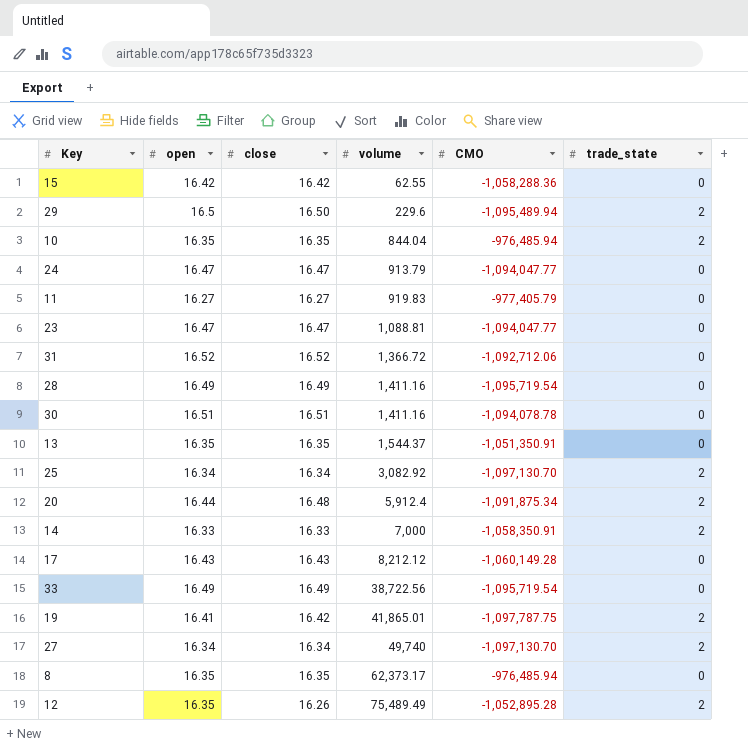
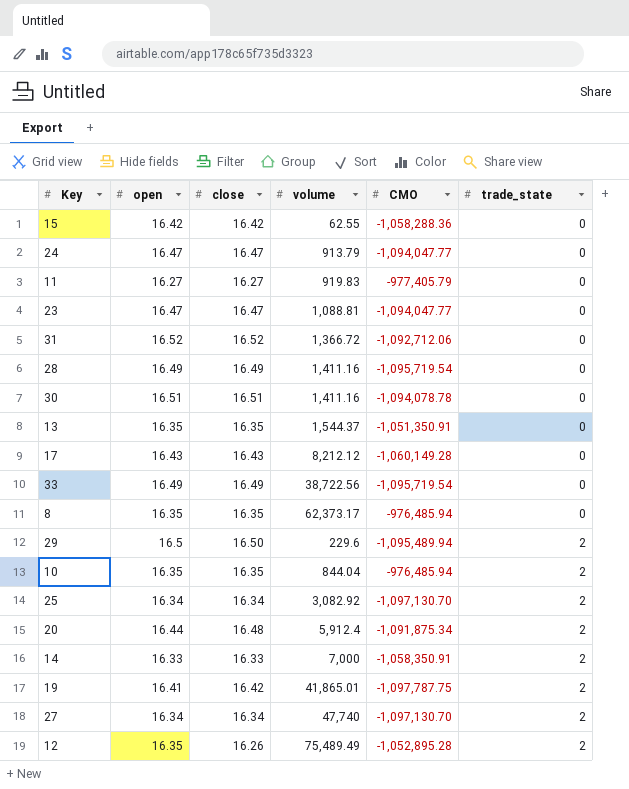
row order: volume ascending -> trade_state ascending
27 | volume: 49,740 -> 47,740

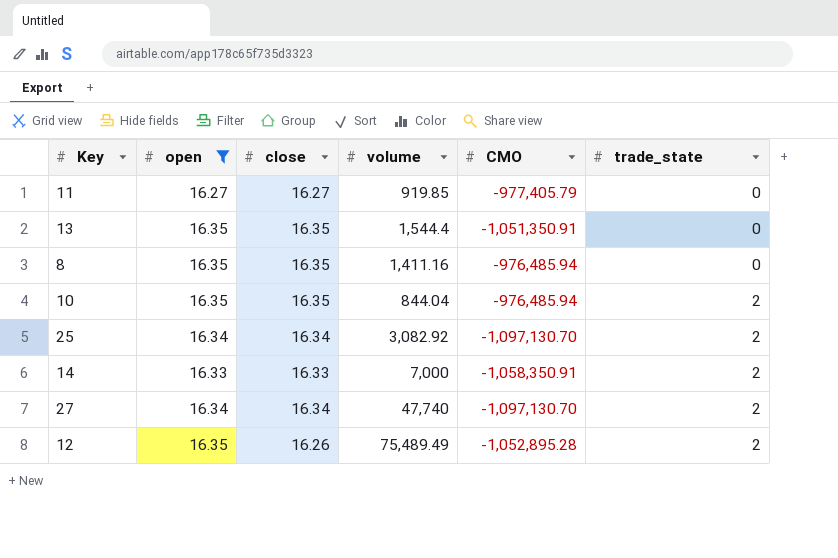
filter: none -> open <= 16.35
11 | volume: 919.83 -> 919.85
13 | volume: 1,544.37 -> 1,544.4
8 | volume: 62,373.17 -> 1,411.16

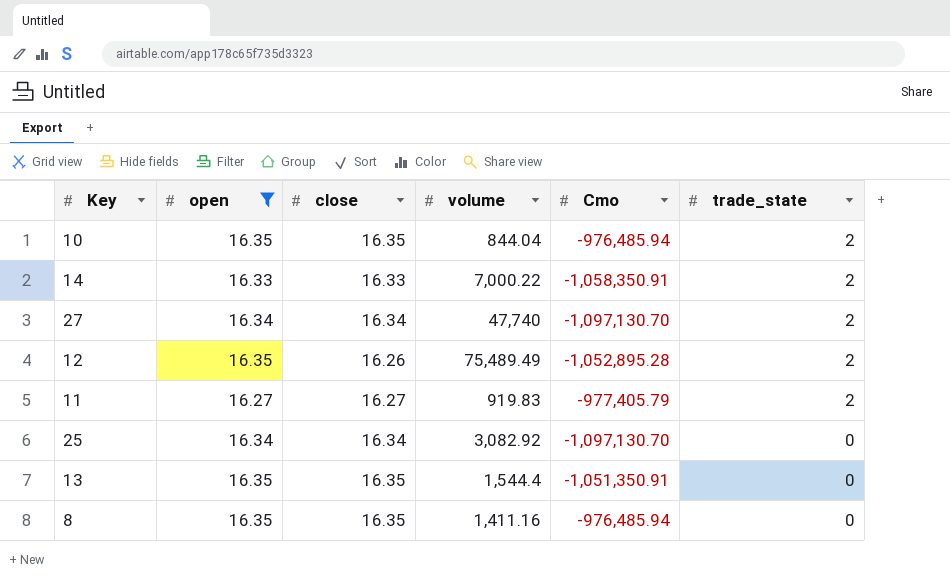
row order: trade_state ascending -> trade_state descending
column name: CMO -> Cmo
14 | volume: 7,000 -> 7,000.22
11 | volume: 919.85 -> 919.83
11 | trade_state: 0 -> 2
25 | trade_state: 2 -> 0

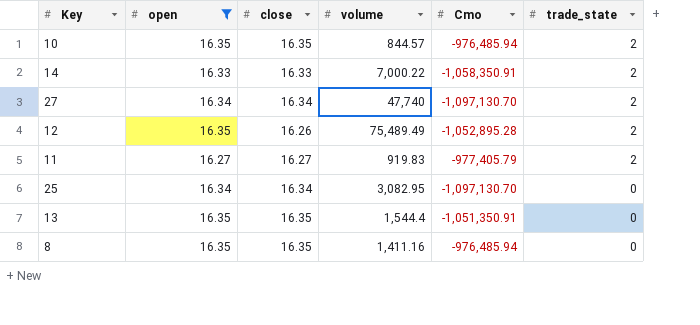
10 | volume: 844.04 -> 844.57
25 | volume: 3,082.92 -> 3,082.95

